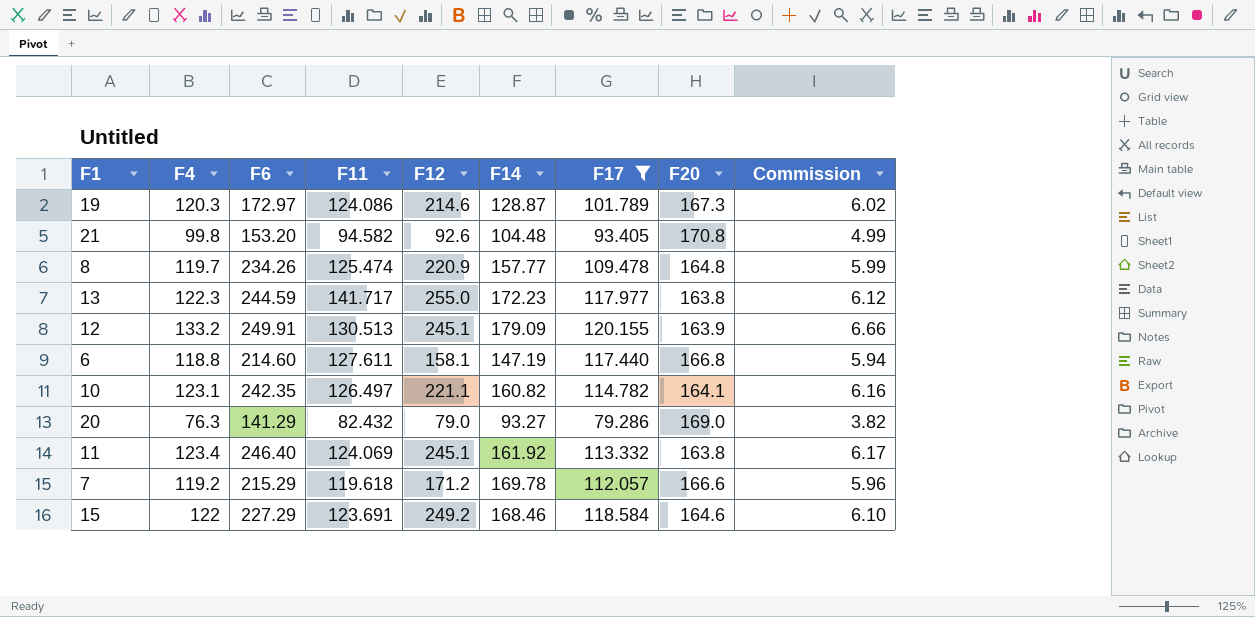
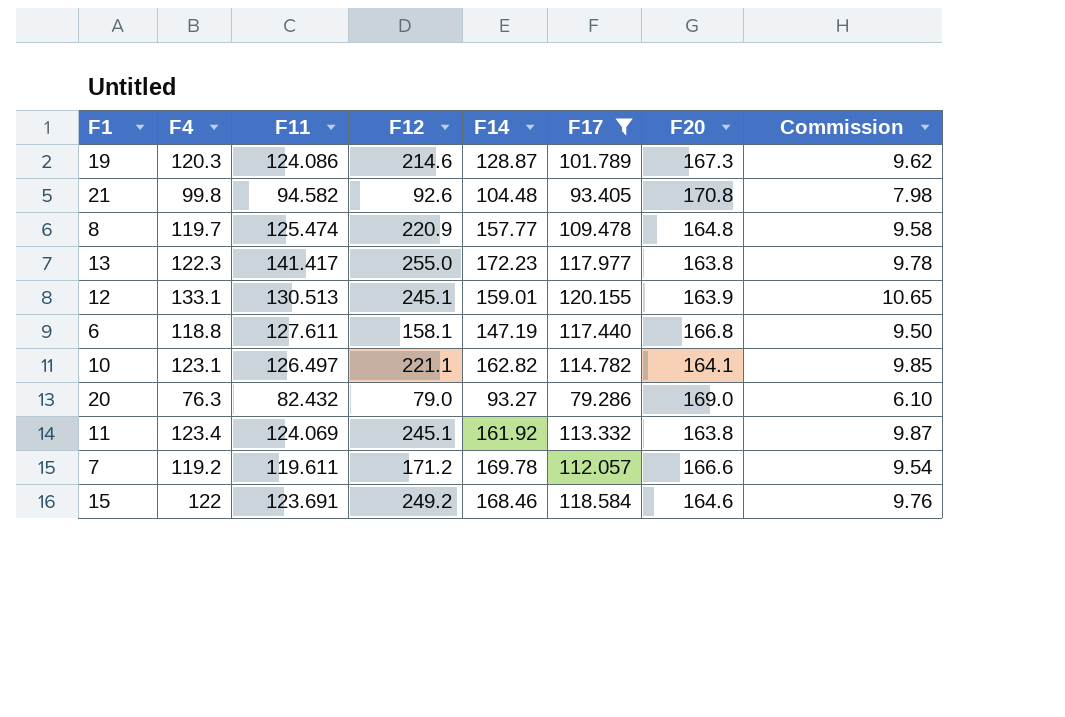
column F6 | position: 3 -> none
column Commission | formula: [F4] * 0.05 -> [F4] * 0.08
13 | F11: 141.717 -> 141.417
12 | F4: 133.2 -> 133.1
12 | F14: 179.09 -> 159.01
10 | F14: 160.82 -> 162.82
7 | F11: 119.618 -> 119.611

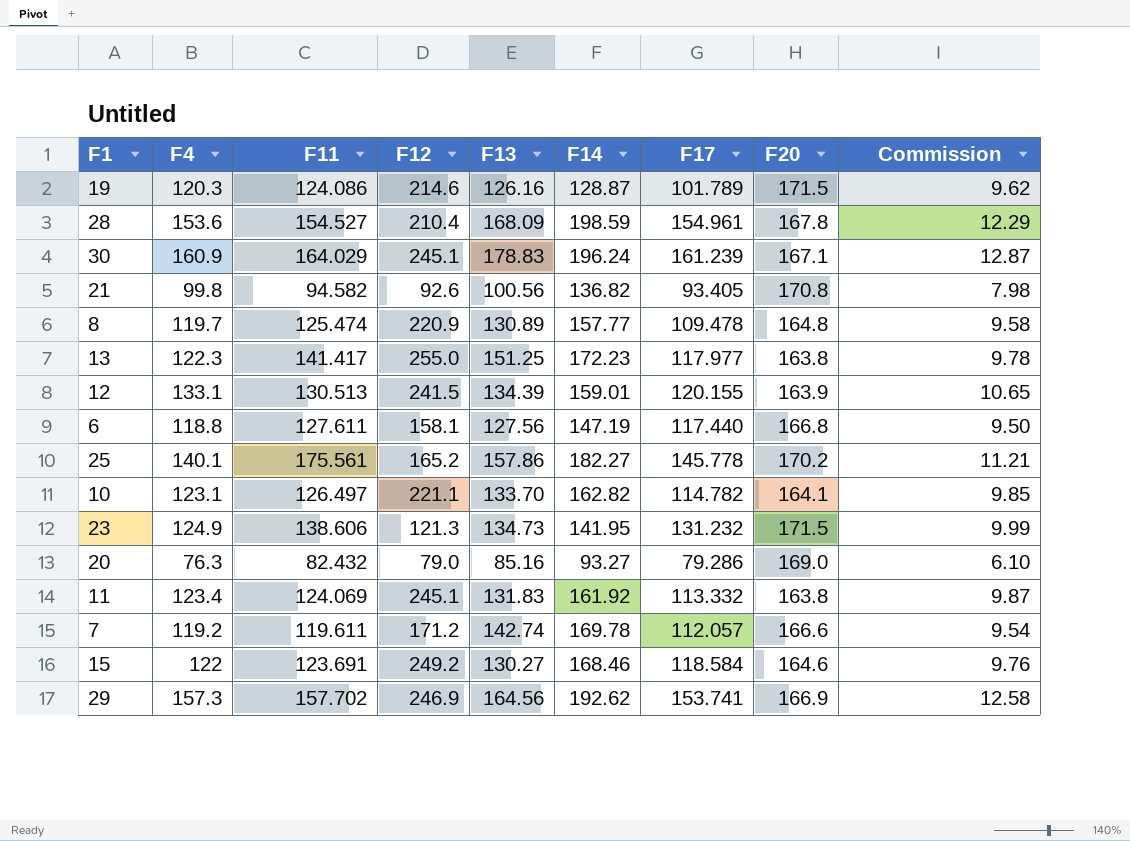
filter: F17 <= 120.155 -> none
column F13 | position: none -> 5
19 | F20: 167.3 -> 171.5
21 | F14: 104.48 -> 136.82
12 | F12: 245.1 -> 241.5

